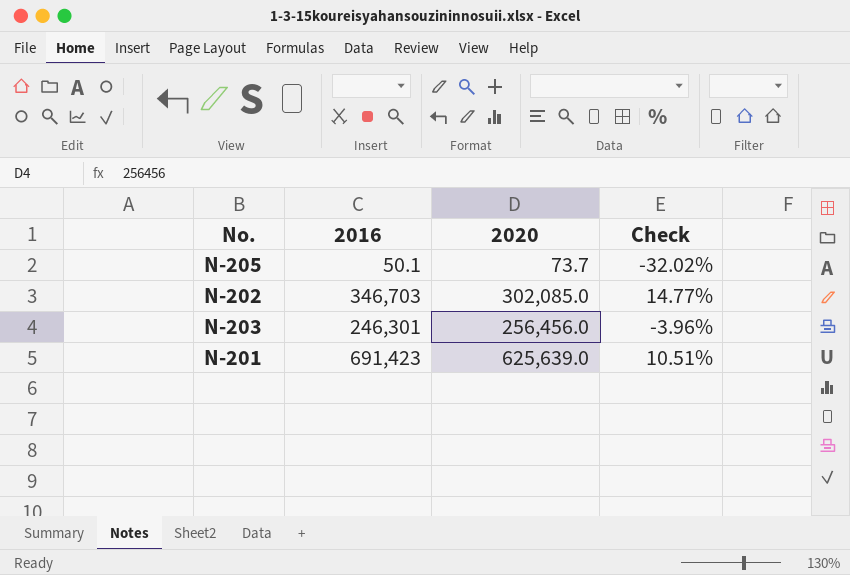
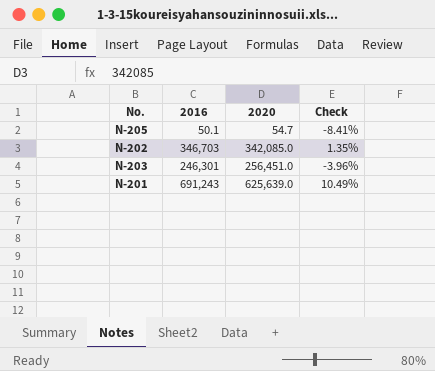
N-205 | 2020: 73.7 -> 54.7
N-205 | Check: -32.02% -> -8.41%
N-202 | 2020: 302,085.0 -> 342,085.0
N-202 | Check: 14.77% -> 1.35%
N-203 | 2020: 256,456.0 -> 256,451.0
N-201 | 2016: 691,423 -> 691,243
N-201 | Check: 10.51% -> 10.49%

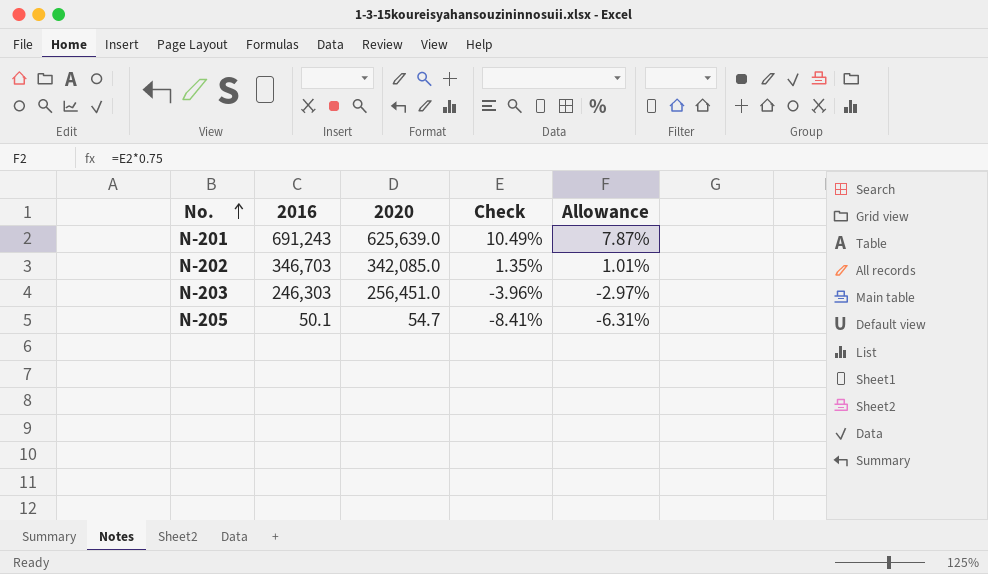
row order: none -> No. ascending
column Allowance | formula: none -> [Check] * 0.75
N-203 | 2016: 246,301 -> 246,303

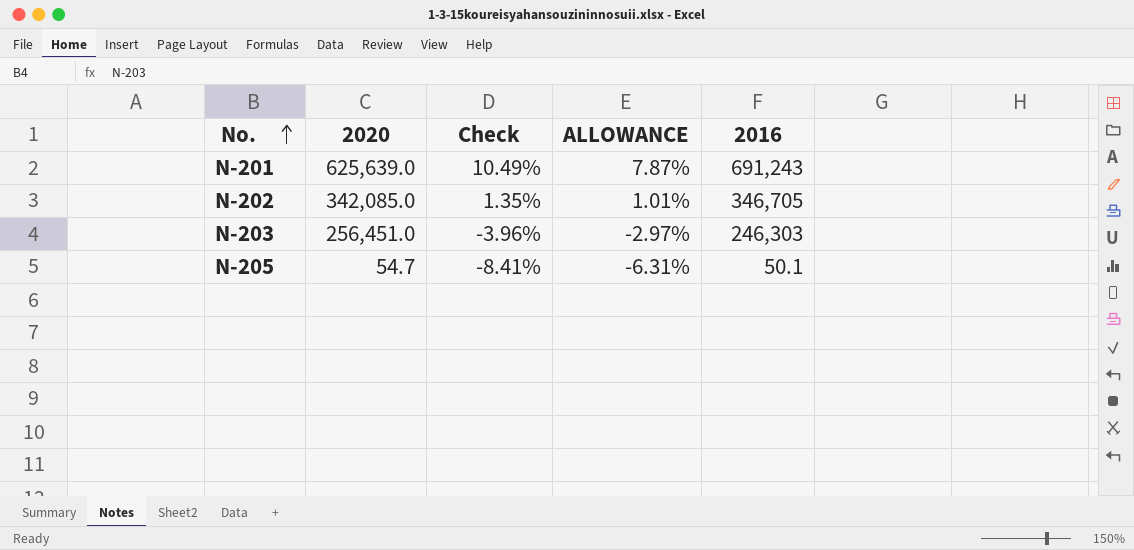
column name: Allowance -> ALLOWANCE
column 2016 | position: 2 -> 5
N-202 | 2016: 346,703 -> 346,705

